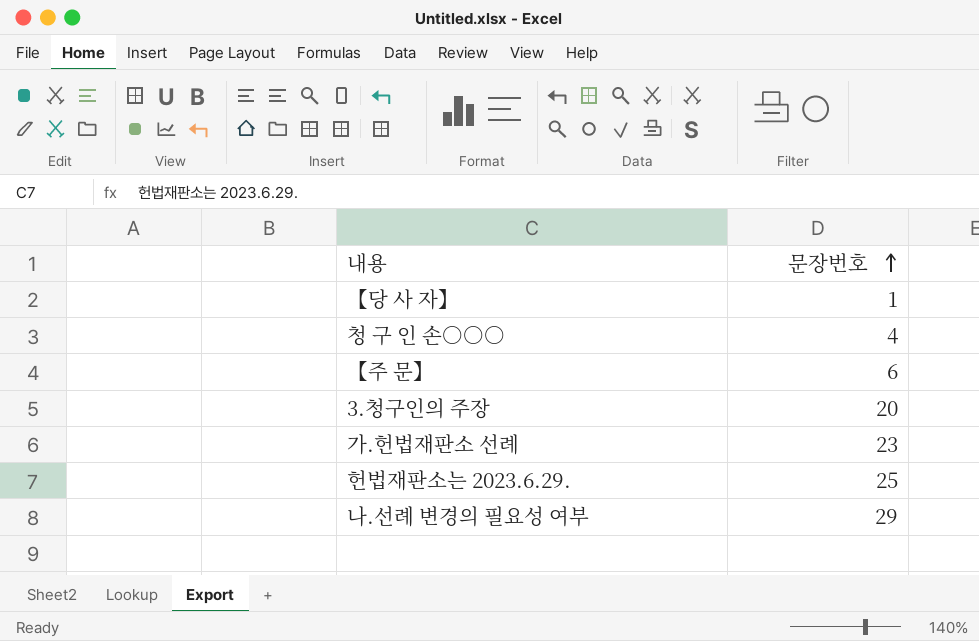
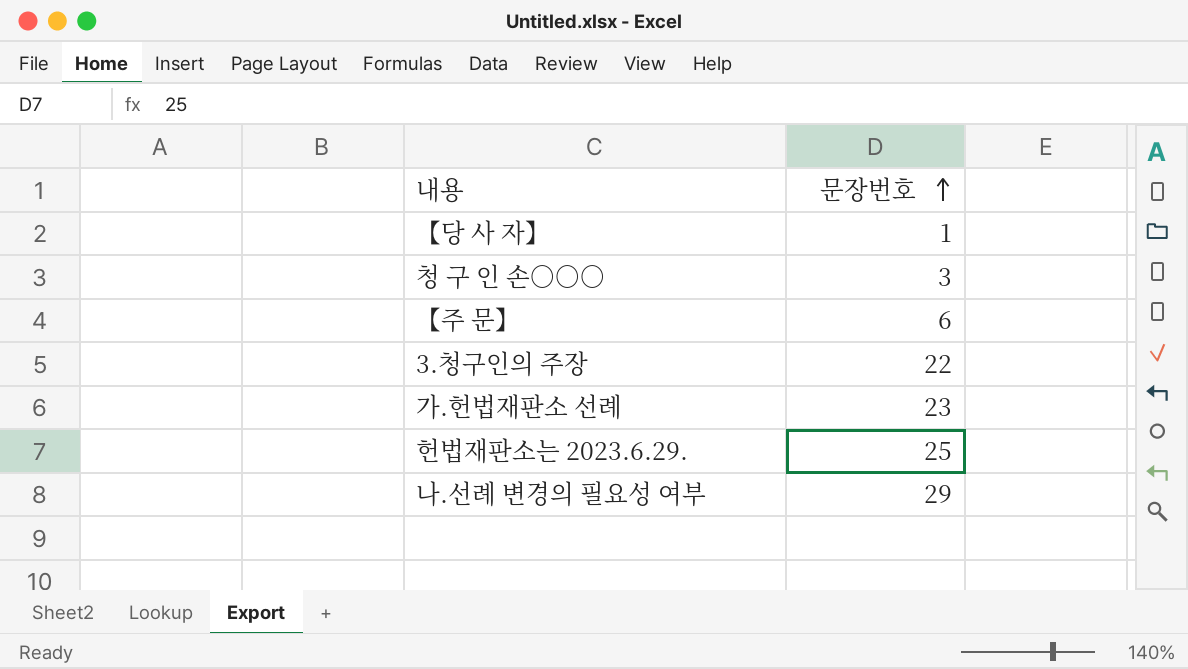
청 구 인 손○○○ | 문장번호: 4 -> 3
3.청구인의 주장 | 문장번호: 20 -> 22

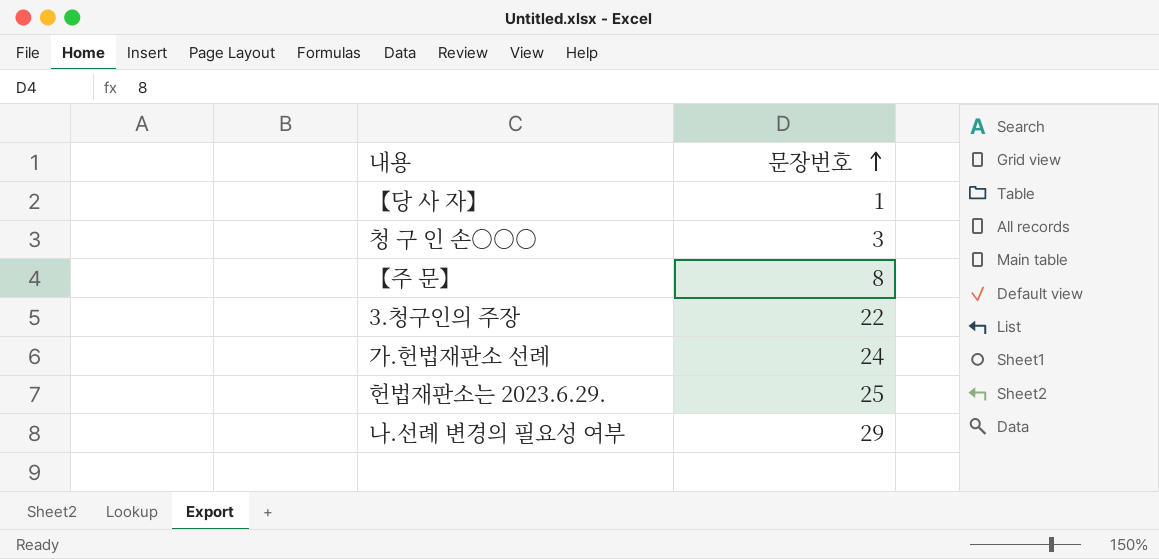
【주 문】 | 문장번호: 6 -> 8
가.헌법재판소 선례 | 문장번호: 23 -> 24

